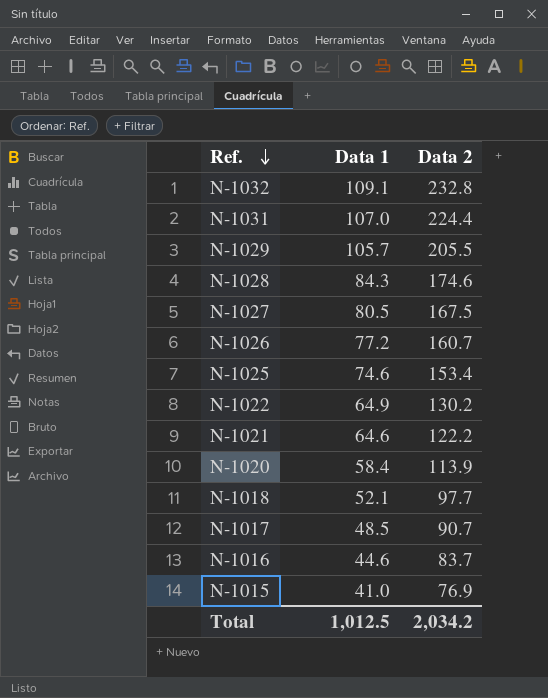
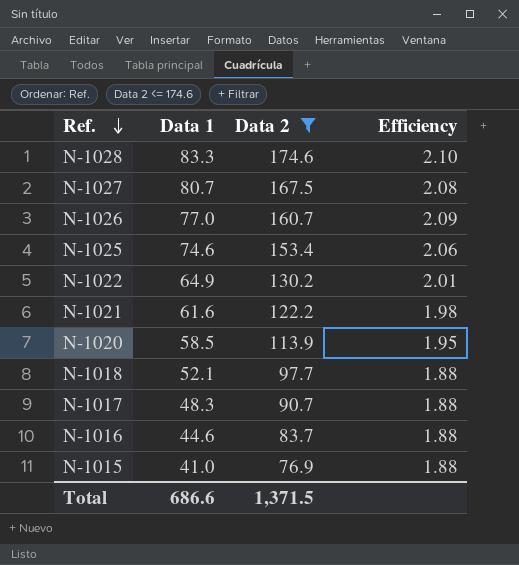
filter: none -> Data 2 <= 174.6
column Efficiency | formula: none -> [Data 2] / [Data 1]
N-1028 | Data 1: 84.3 -> 83.3
N-1027 | Data 1: 80.5 -> 80.7
N-1026 | Data 1: 77.2 -> 77.0
N-1021 | Data 1: 64.6 -> 61.6
N-1020 | Data 1: 58.4 -> 58.5
N-1017 | Data 1: 48.5 -> 48.3
Total | Data 1: 1,012.5 -> 686.6
Total | Data 2: 2,034.2 -> 1,371.5

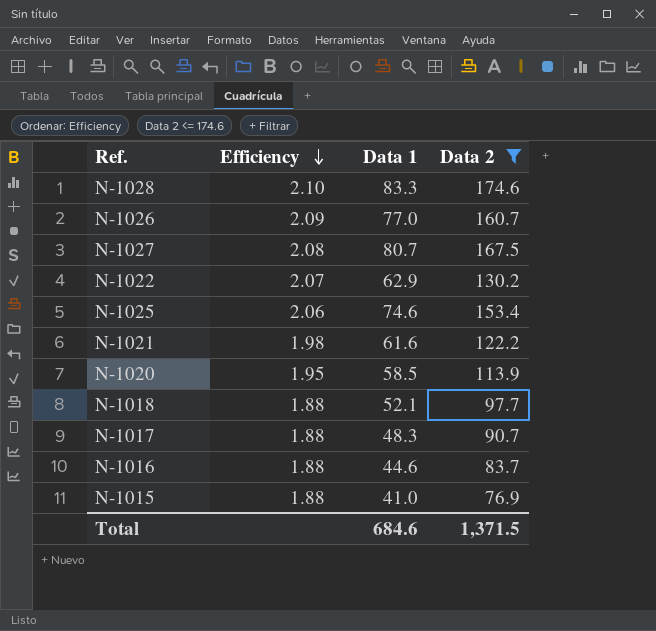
row order: Ref. descending -> Efficiency descending
column Efficiency | position: 4 -> 2
N-1022 | Efficiency: 2.01 -> 2.07
N-1022 | Data 1: 64.9 -> 62.9
Total | Data 1: 686.6 -> 684.6

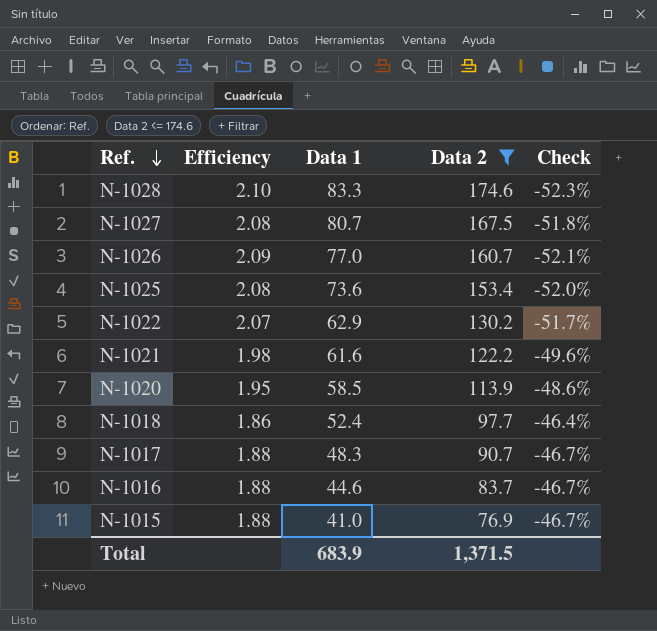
row order: Efficiency descending -> Ref. descending
column Check | formula: none -> ([Data 1] - [Data 2]) / [Data 2]
N-1025 | Efficiency: 2.06 -> 2.08
N-1025 | Data 1: 74.6 -> 73.6
N-1018 | Efficiency: 1.88 -> 1.86
N-1018 | Data 1: 52.1 -> 52.4
Total | Data 1: 684.6 -> 683.9

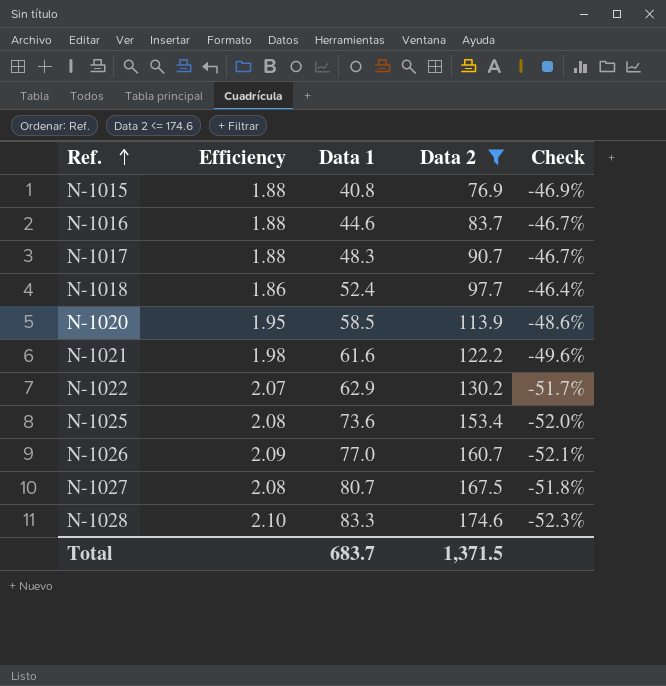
row order: Ref. descending -> Ref. ascending
N-1015 | Data 1: 41.0 -> 40.8
N-1015 | Check: -46.7% -> -46.9%
Total | Data 1: 683.9 -> 683.7

